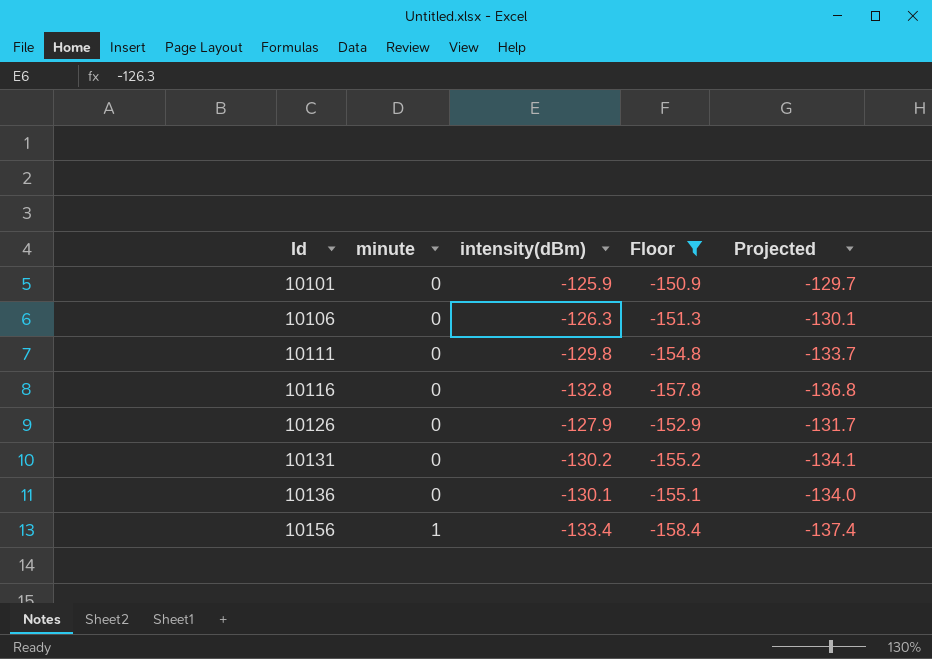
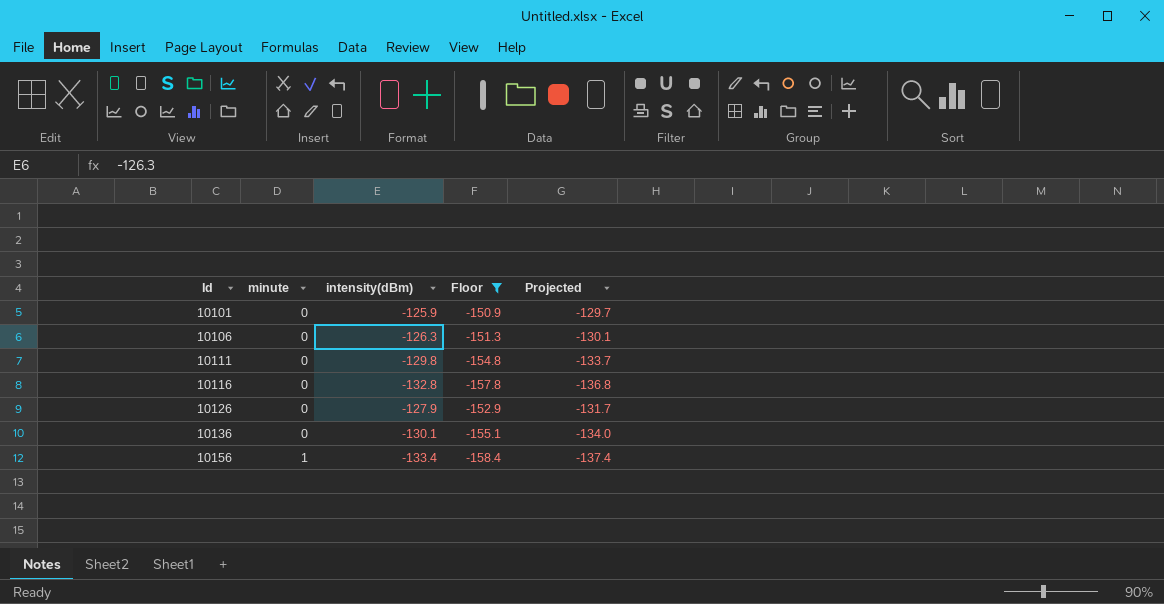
row 10131: 0 | -130.2 | -155.2 | -134.1 -> none

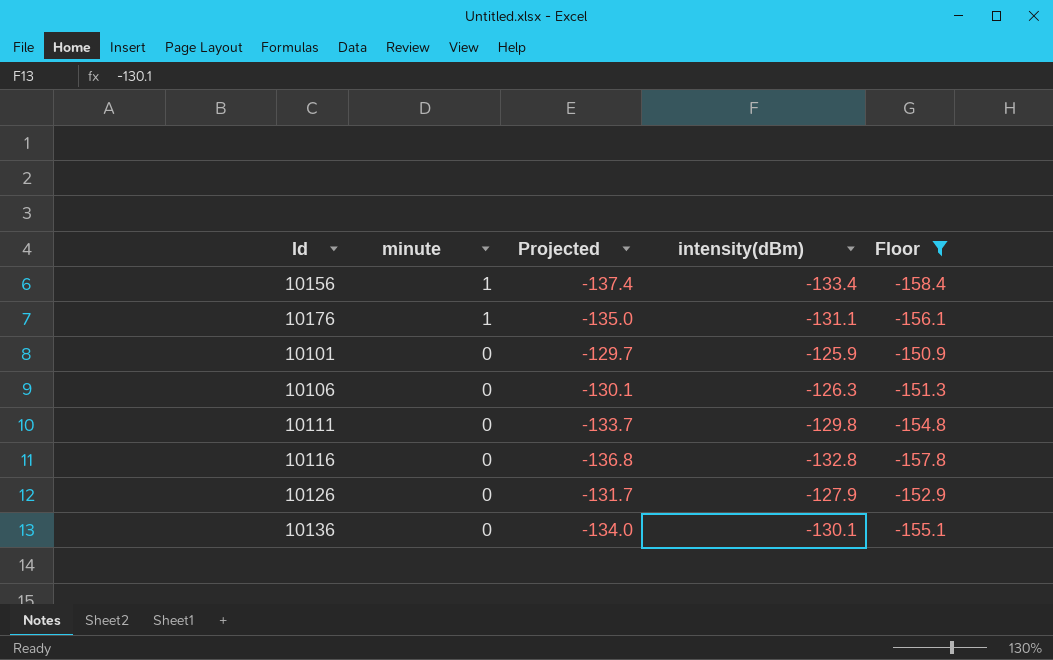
row order: Id ascending -> minute descending
column Projected | position: 5 -> 3
row 10176: none -> 1 | -135.0 | -131.1 | -156.1

